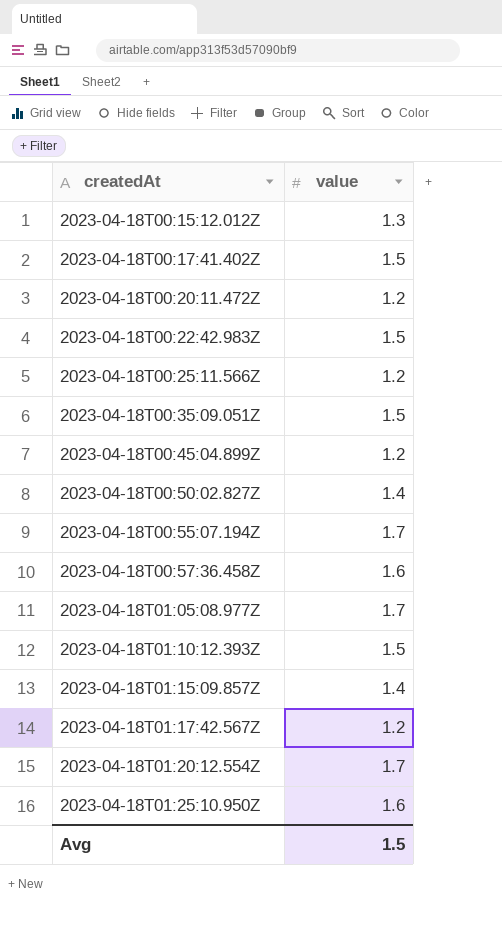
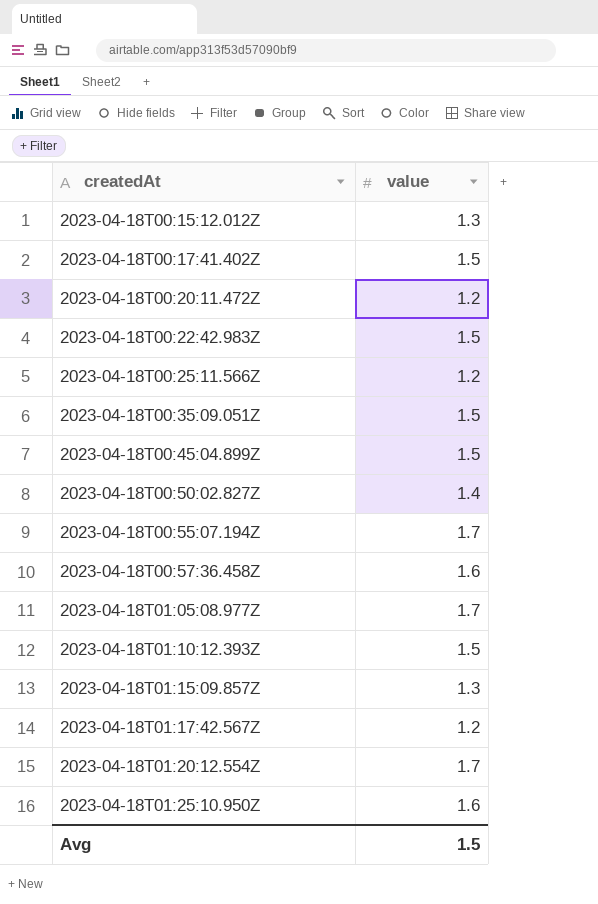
2023-04-18T00:45:04.899Z | value: 1.2 -> 1.5
2023-04-18T01:15:09.857Z | value: 1.4 -> 1.3

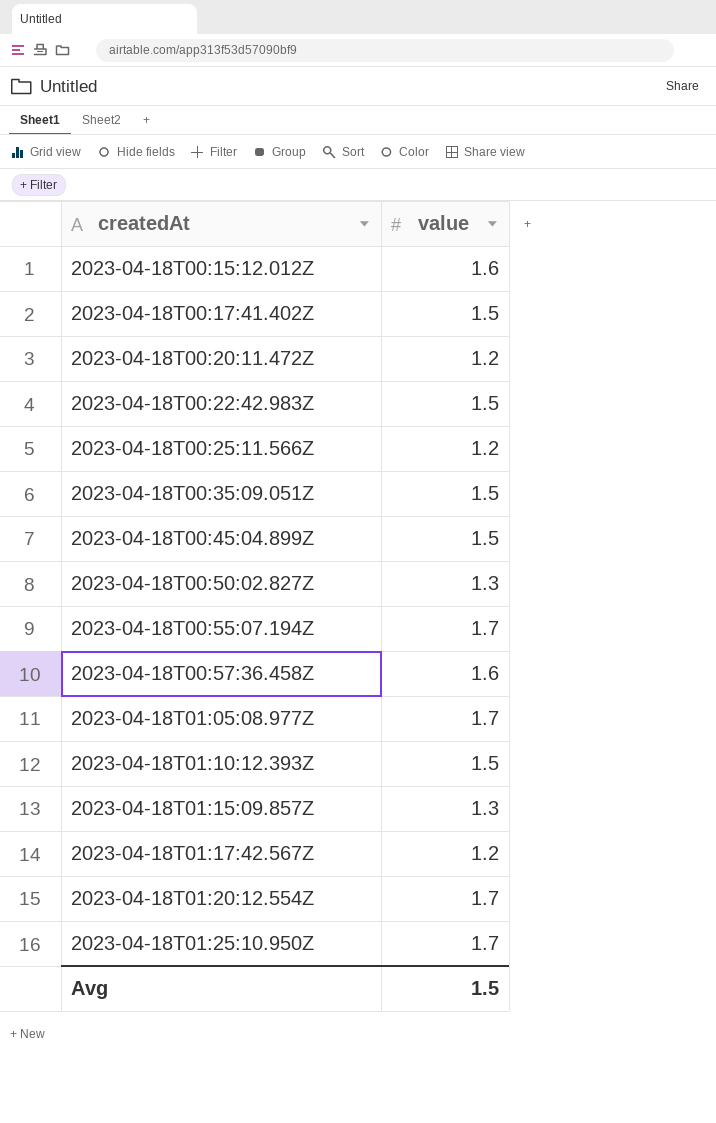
2023-04-18T00:15:12.012Z | value: 1.3 -> 1.6
2023-04-18T00:50:02.827Z | value: 1.4 -> 1.3
2023-04-18T01:25:10.950Z | value: 1.6 -> 1.7

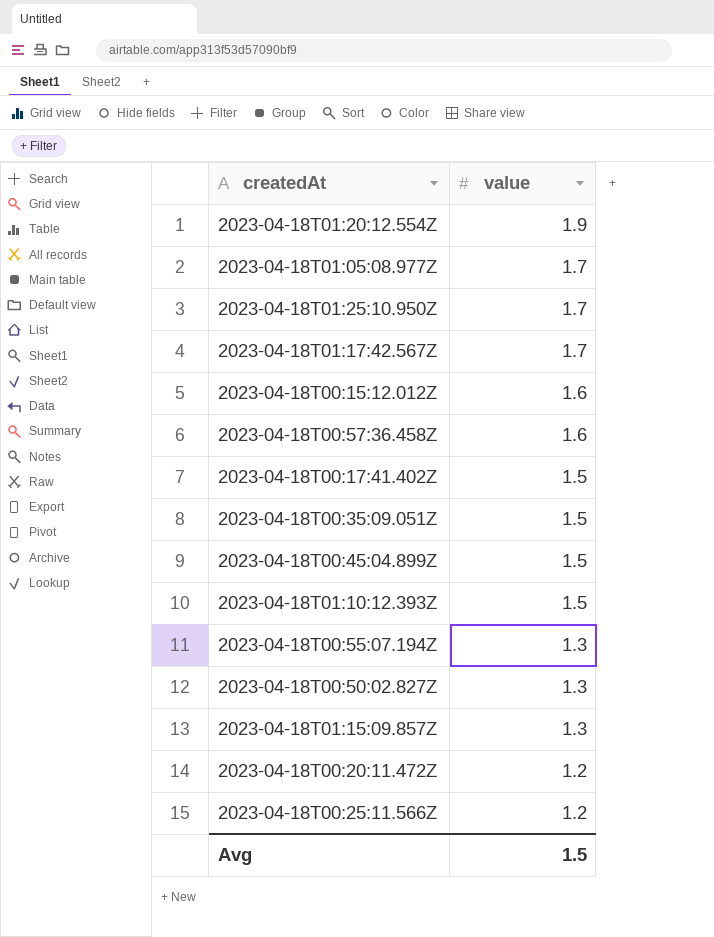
row order: createdAt ascending -> value descending
row 2023-04-18T00:22:42.983Z: 1.5 -> none
2023-04-18T01:20:12.554Z | value: 1.7 -> 1.9
2023-04-18T01:17:42.567Z | value: 1.2 -> 1.7
2023-04-18T00:55:07.194Z | value: 1.7 -> 1.3

